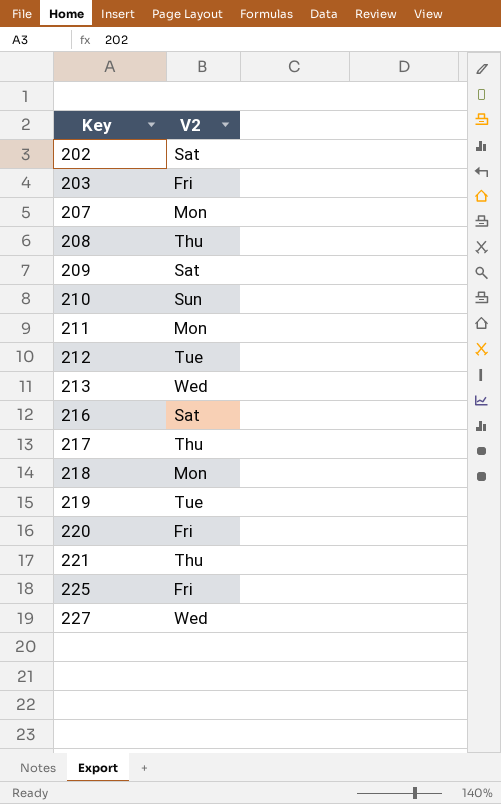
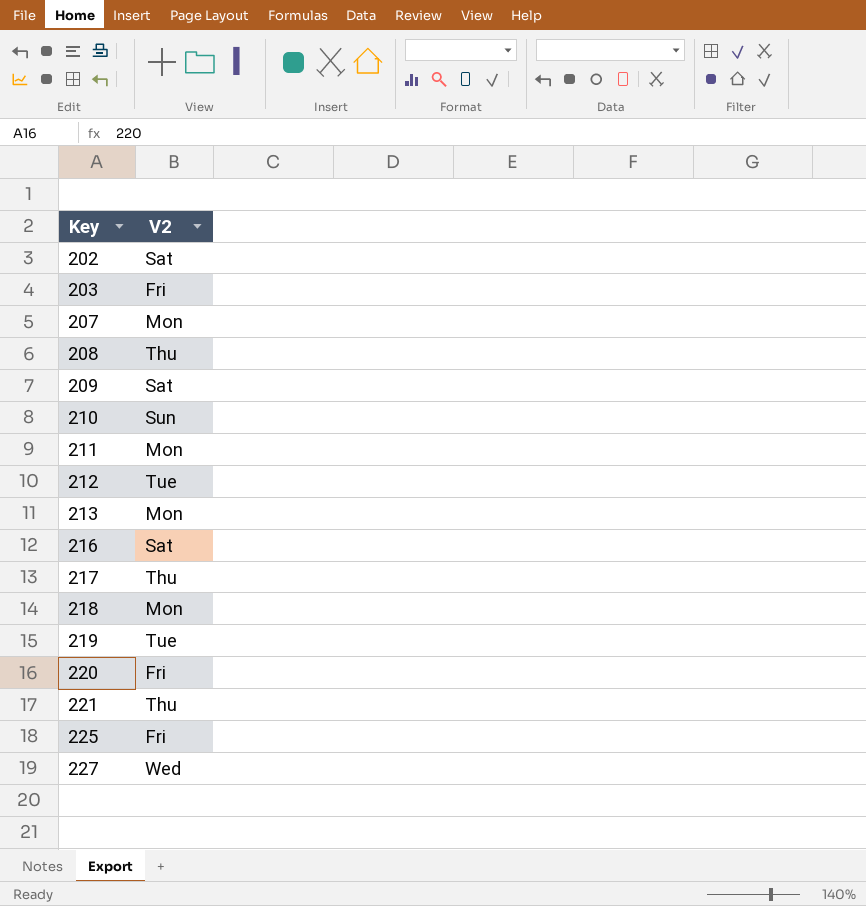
213 | V2: Wed -> Mon

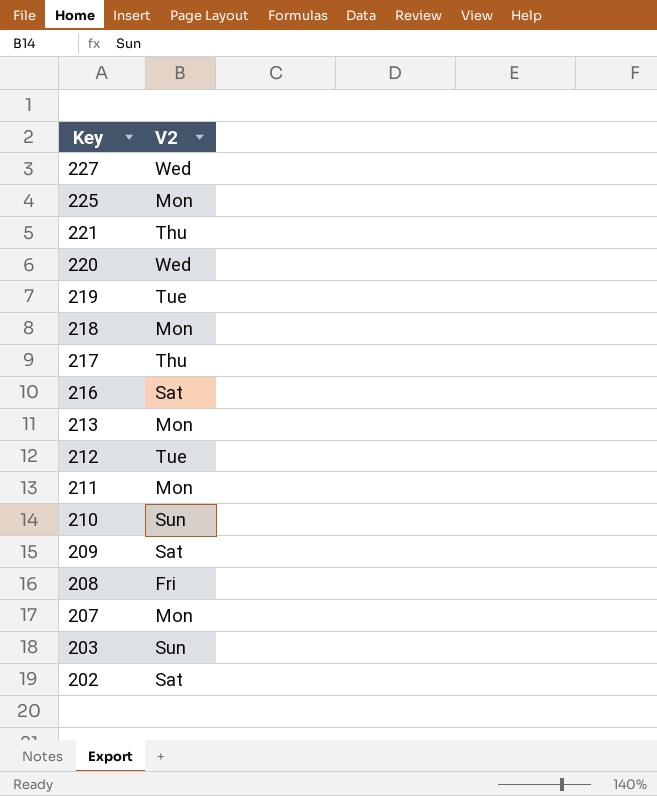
row order: Key ascending -> Key descending
225 | V2: Fri -> Mon
220 | V2: Fri -> Wed
208 | V2: Thu -> Fri
203 | V2: Fri -> Sun

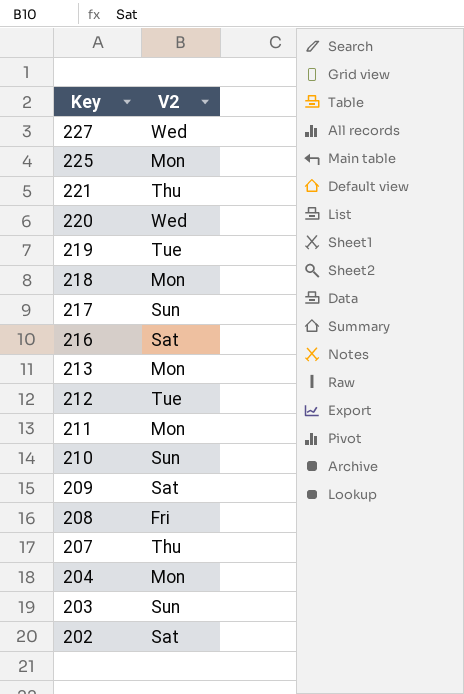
217 | V2: Thu -> Sun
207 | V2: Mon -> Thu
row 204: none -> Mon

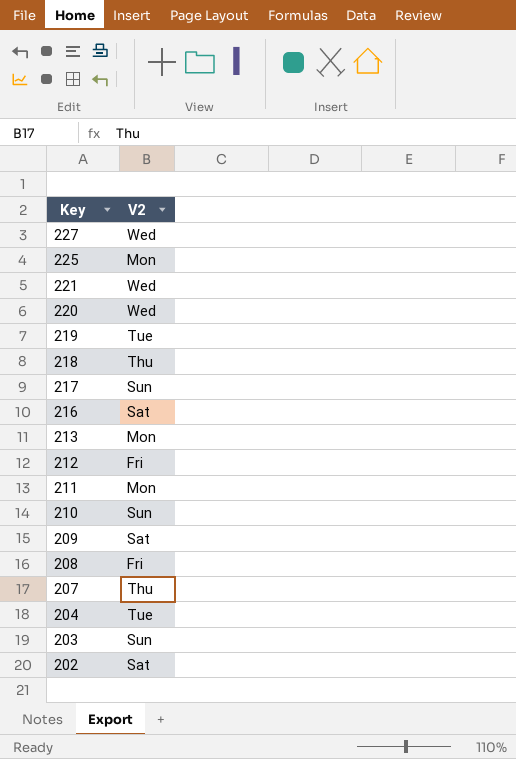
221 | V2: Thu -> Wed
218 | V2: Mon -> Thu
212 | V2: Tue -> Fri
204 | V2: Mon -> Tue

